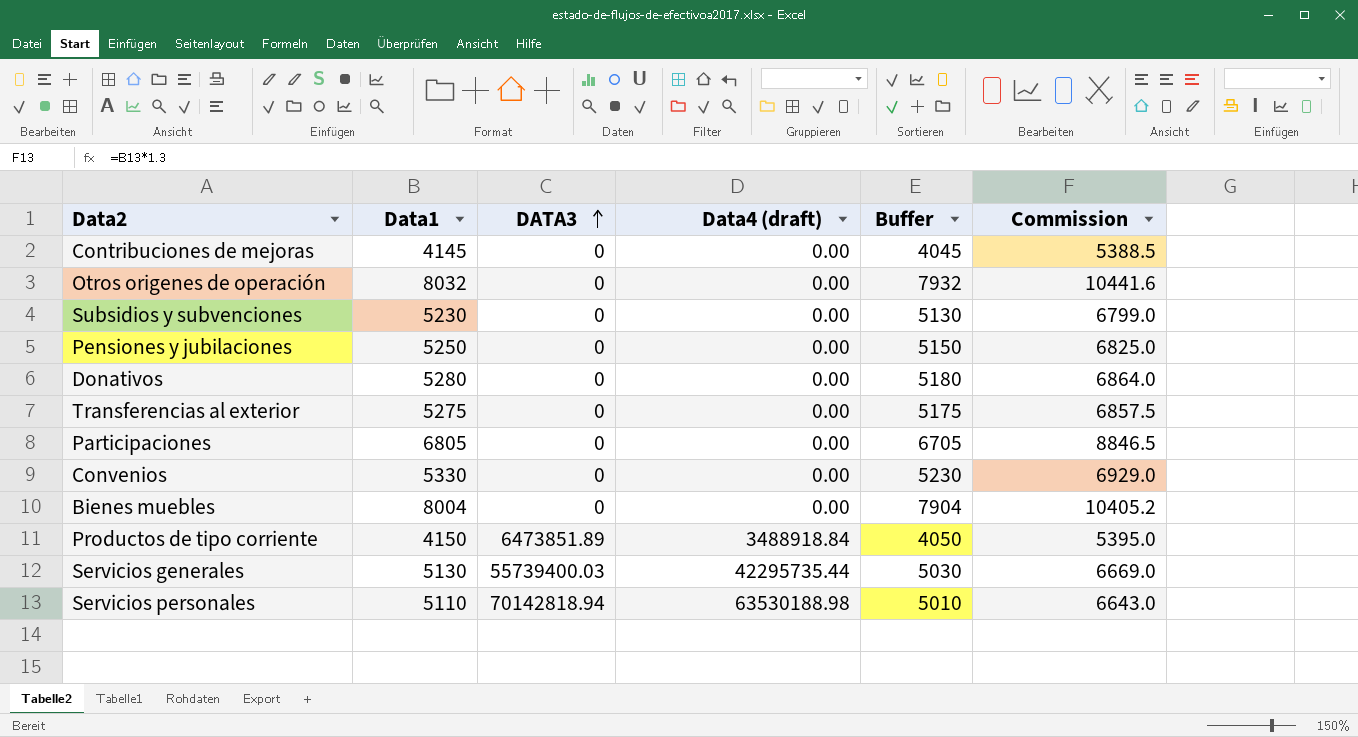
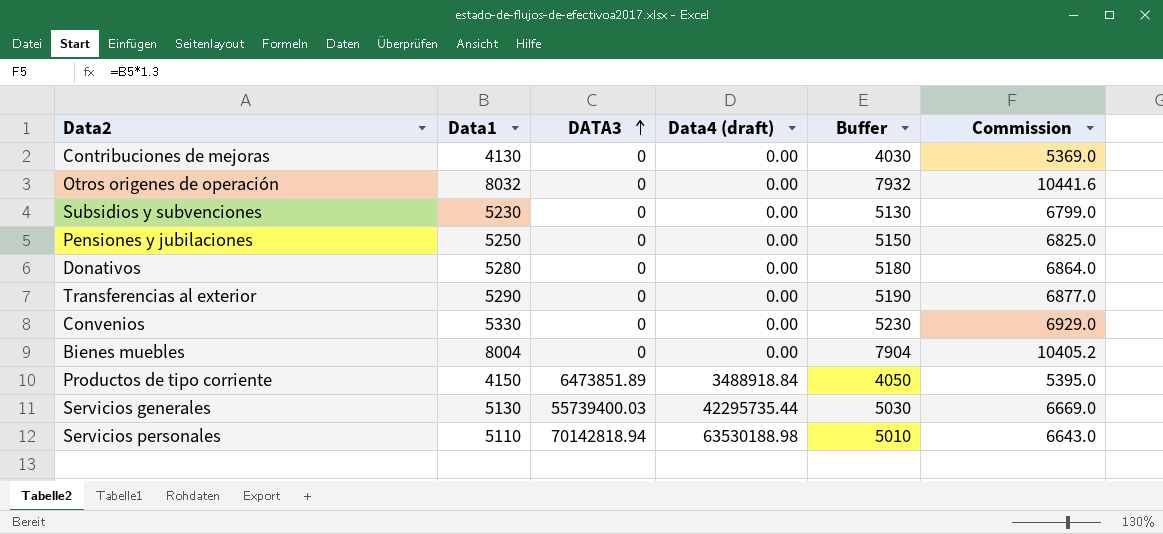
row Participaciones: 6805 | 0 | 0.00 | 6705 | 8846.5 -> none
Contribuciones de mejoras | Data1: 4145 -> 4130
Contribuciones de mejoras | Buffer: 4045 -> 4030
Contribuciones de mejoras | Commission: 5388.5 -> 5369.0
Transferencias al exterior | Data1: 5275 -> 5290
Transferencias al exterior | Buffer: 5175 -> 5190
Transferencias al exterior | Commission: 6857.5 -> 6877.0

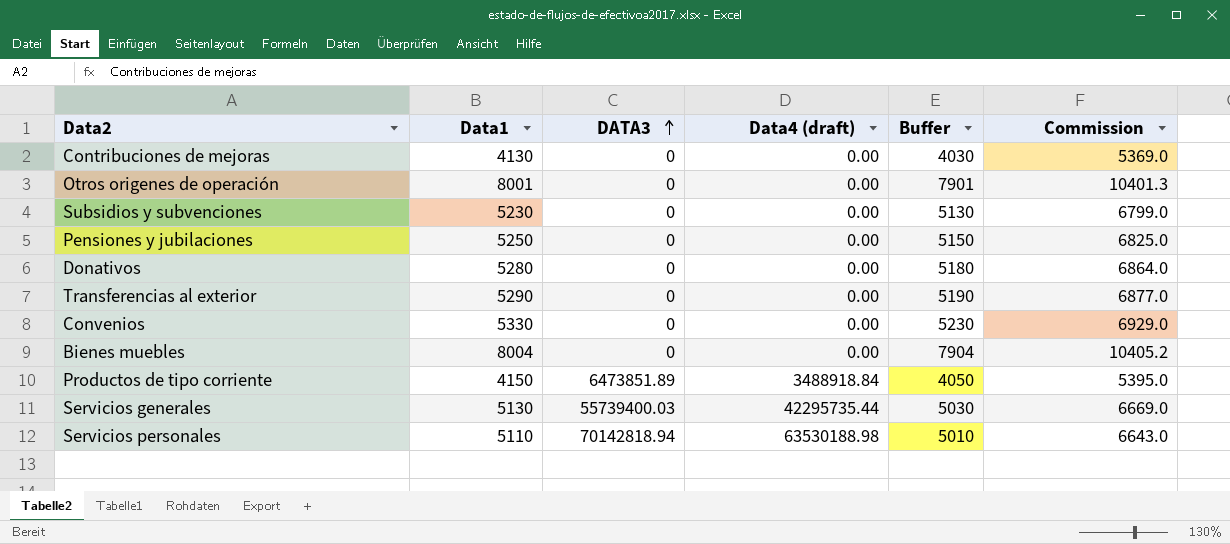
Otros origenes de operación | Data1: 8032 -> 8001
Otros origenes de operación | Buffer: 7932 -> 7901
Otros origenes de operación | Commission: 10441.6 -> 10401.3

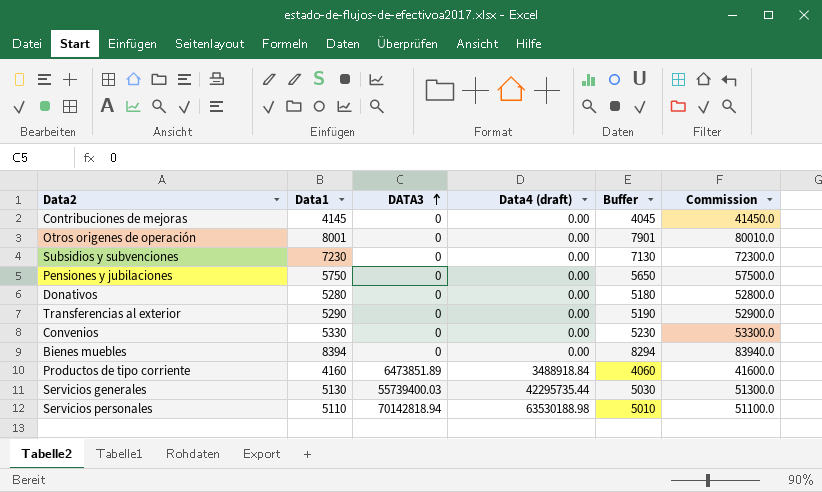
column Commission | formula: [Data1] * 1.3 -> [Data1] * 10
Contribuciones de mejoras | Data1: 4130 -> 4145
Contribuciones de mejoras | Buffer: 4030 -> 4045
Subsidios y subvenciones | Data1: 5230 -> 7230
Subsidios y subvenciones | Buffer: 5130 -> 7130
Pensiones y jubilaciones | Data1: 5250 -> 5750
Pensiones y jubilaciones | Buffer: 5150 -> 5650
Bienes muebles | Data1: 8004 -> 8394
Bienes muebles | Buffer: 7904 -> 8294
Productos de tipo corriente | Data1: 4150 -> 4160
Productos de tipo corriente | Buffer: 4050 -> 4060

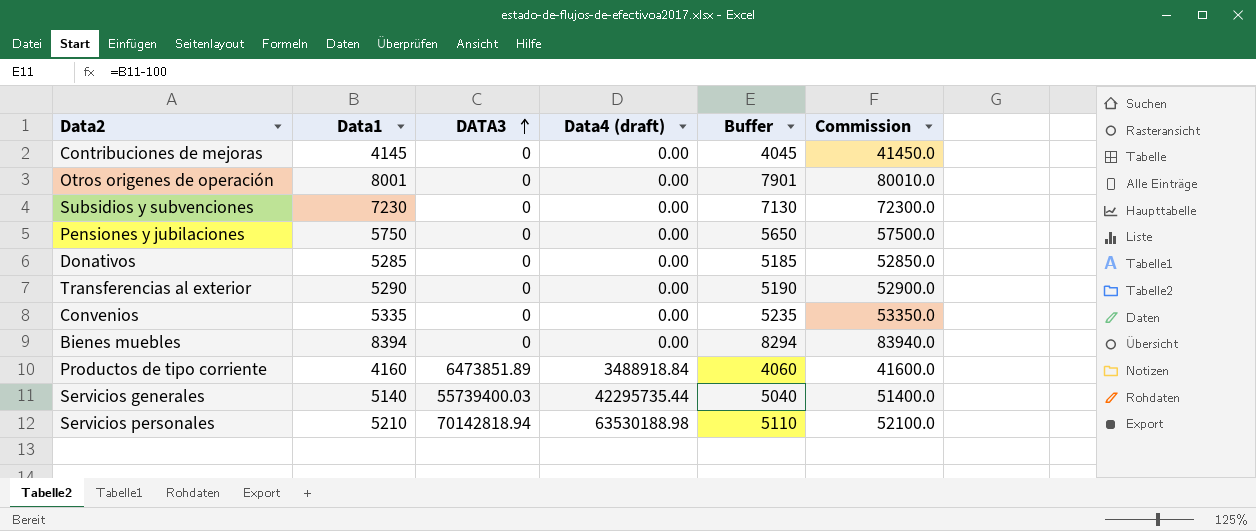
Donativos | Data1: 5280 -> 5285
Donativos | Buffer: 5180 -> 5185
Donativos | Commission: 52800.0 -> 52850.0
Convenios | Data1: 5330 -> 5335
Convenios | Buffer: 5230 -> 5235
Convenios | Commission: 53300.0 -> 53350.0
Servicios generales | Data1: 5130 -> 5140
Servicios generales | Buffer: 5030 -> 5040
Servicios generales | Commission: 51300.0 -> 51400.0
Servicios personales | Data1: 5110 -> 5210
Servicios personales | Buffer: 5010 -> 5110
Servicios personales | Commission: 51100.0 -> 52100.0

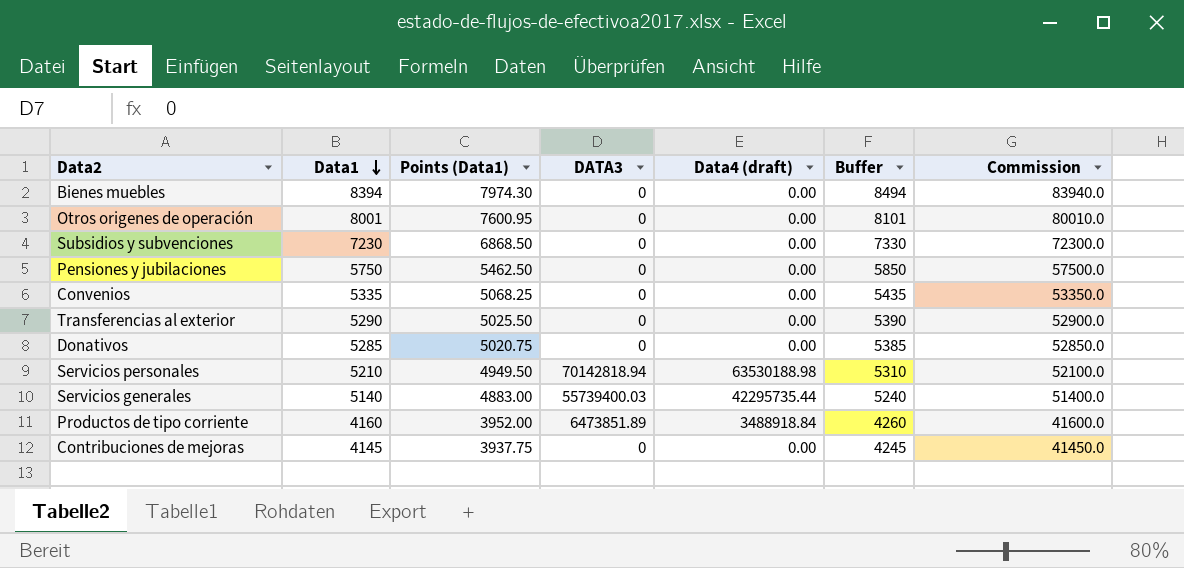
row order: DATA3 ascending -> Data1 descending
column Points (Data1) | formula: none -> [Data1] * 0.95
column Buffer | formula: [Data1] - 100 -> [Data1] + 100

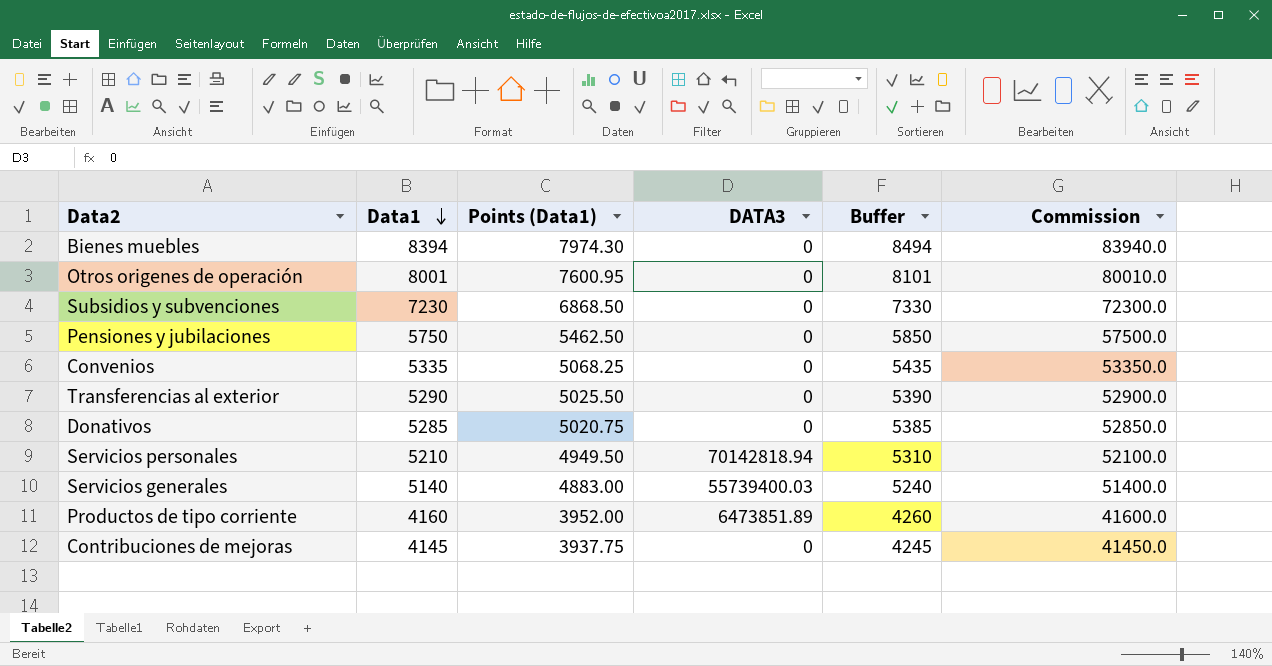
column Data4 (draft) | position: 5 -> none

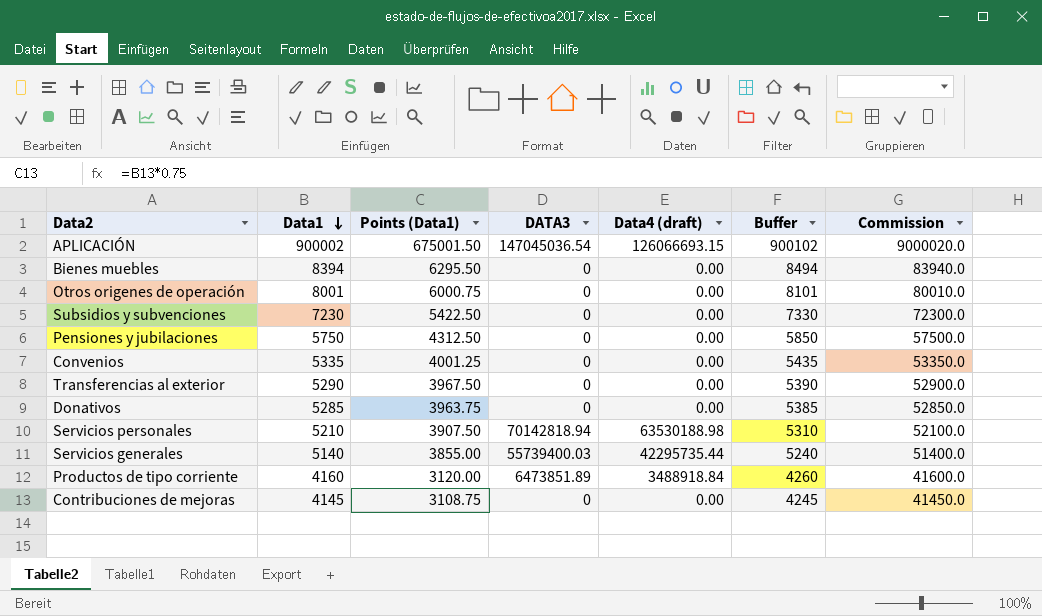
column Points (Data1) | formula: [Data1] * 0.95 -> [Data1] * 0.75
column Data4 (draft) | position: none -> 5
row APLICACIÓN: none -> 900002 | 675001.50 | 147045036.54 | 126066693.15 | 900102 | 9000020.0

